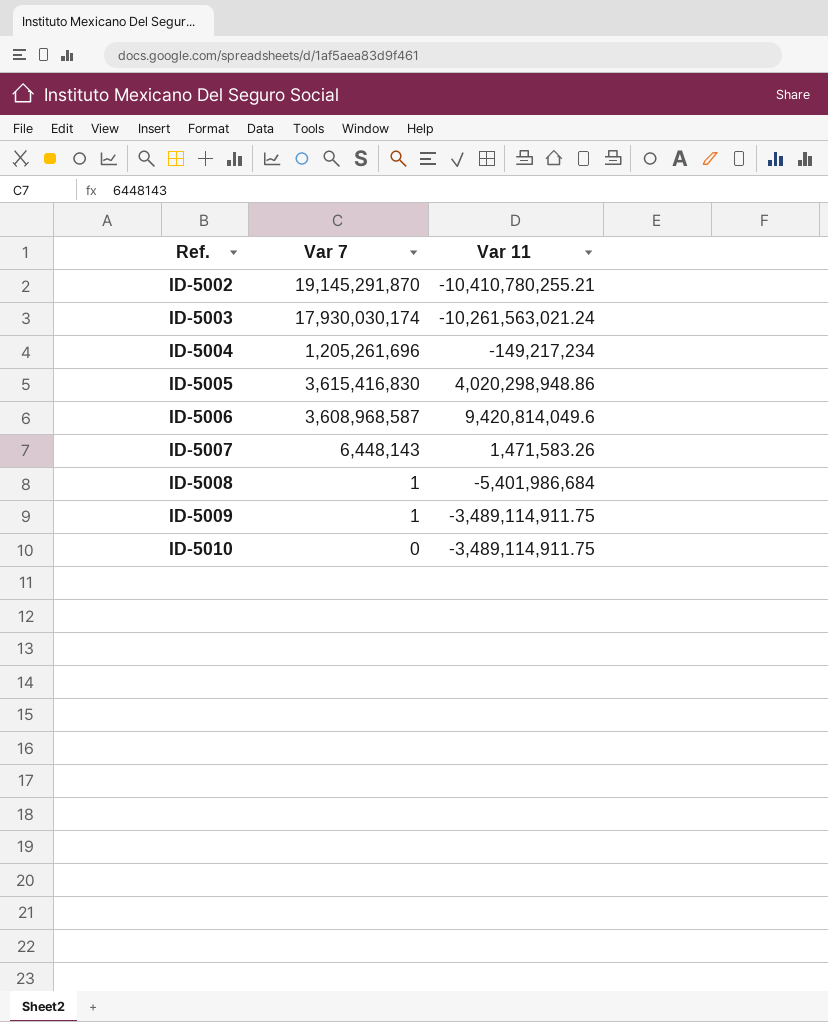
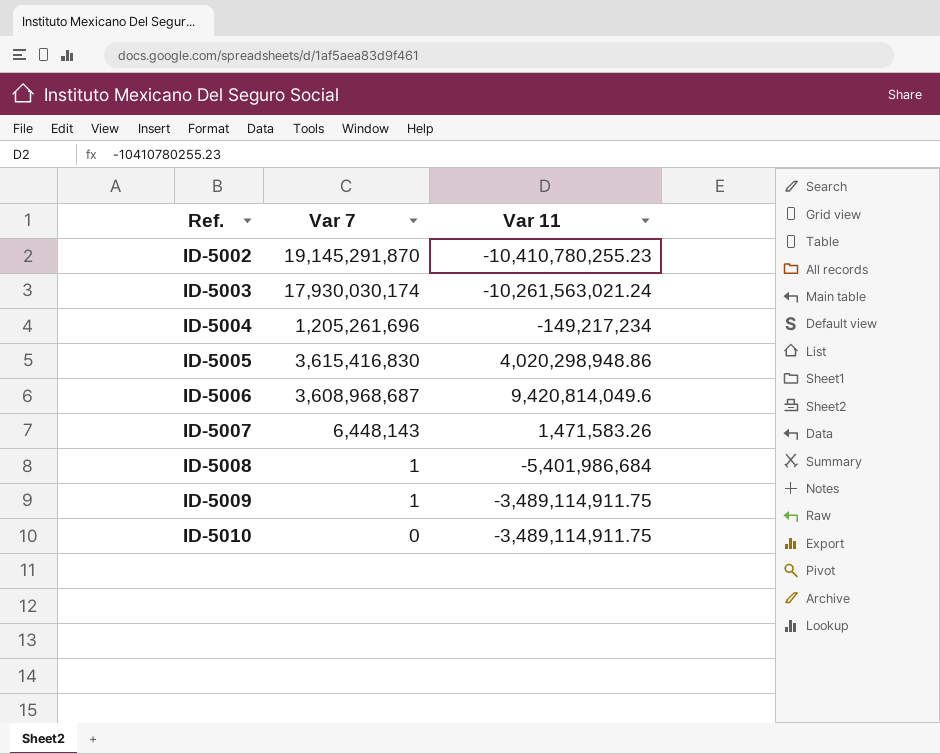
ID-5002 | Var 11: -10,410,780,255.21 -> -10,410,780,255.23
ID-5006 | Var 7: 3,608,968,587 -> 3,608,968,687

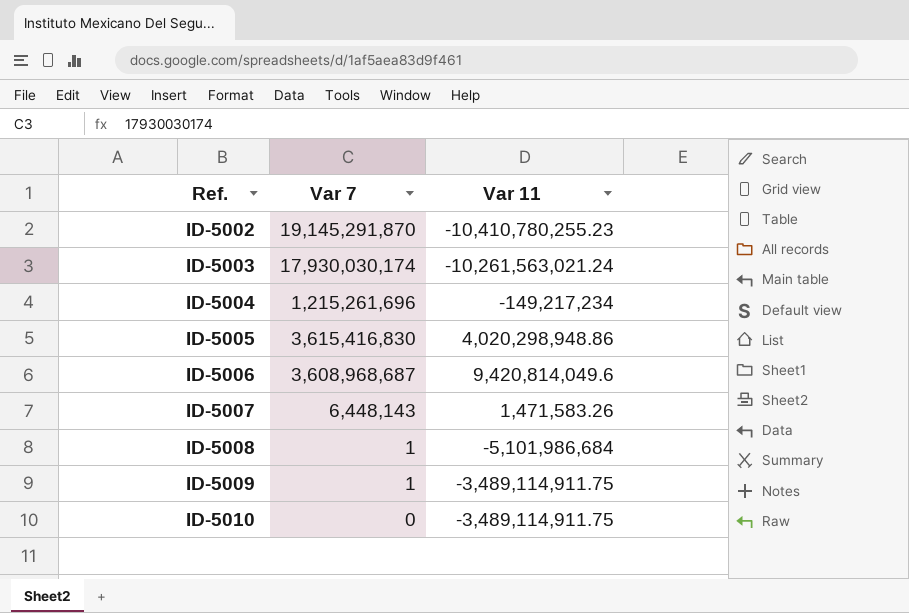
ID-5004 | Var 7: 1,205,261,696 -> 1,215,261,696
ID-5008 | Var 11: -5,401,986,684 -> -5,101,986,684

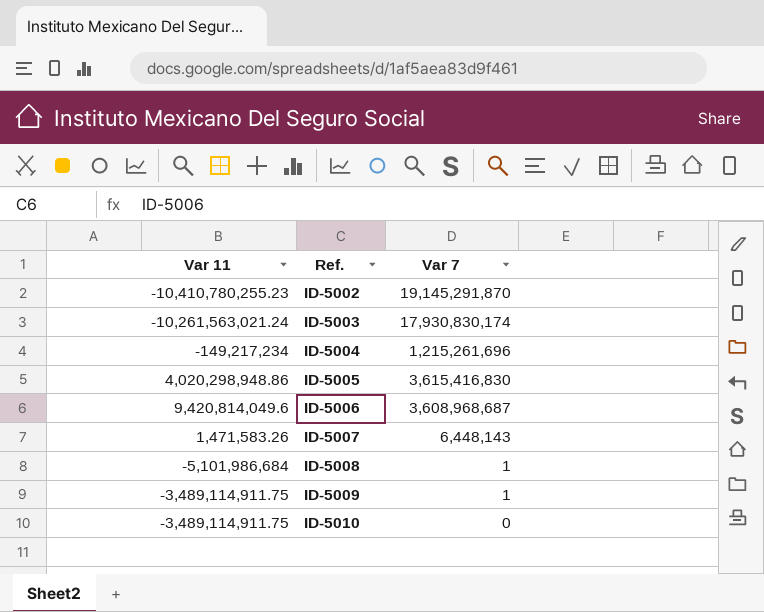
column Var 11 | position: 3 -> 1
ID-5003 | Var 7: 17,930,030,174 -> 17,930,830,174

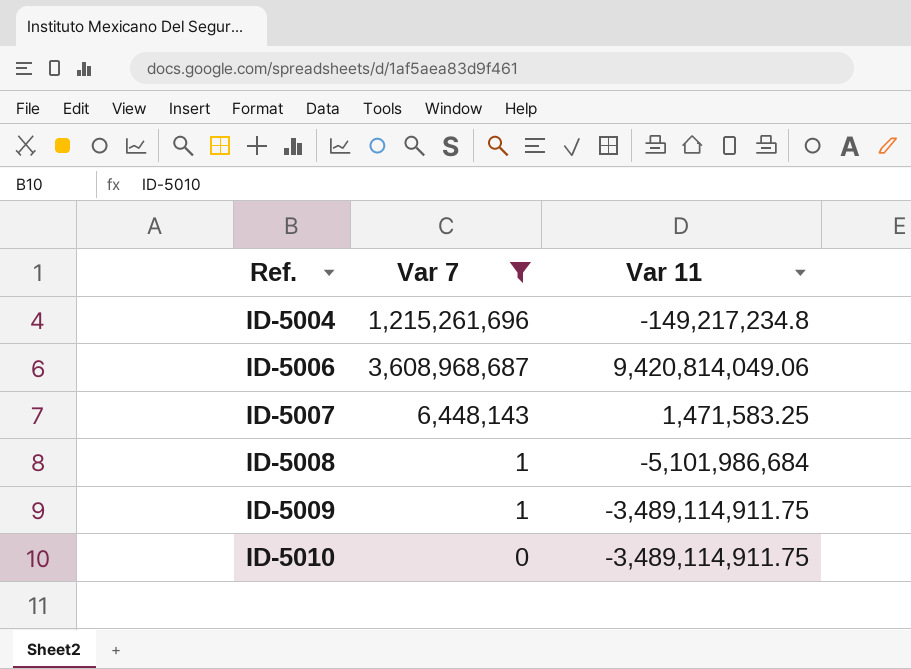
filter: none -> Var 7 <= 3,608,968,687
column Var 11 | position: 1 -> 3
ID-5004 | Var 11: -149,217,234 -> -149,217,234.8
ID-5006 | Var 11: 9,420,814,049.6 -> 9,420,814,049.06
ID-5007 | Var 11: 1,471,583.26 -> 1,471,583.25

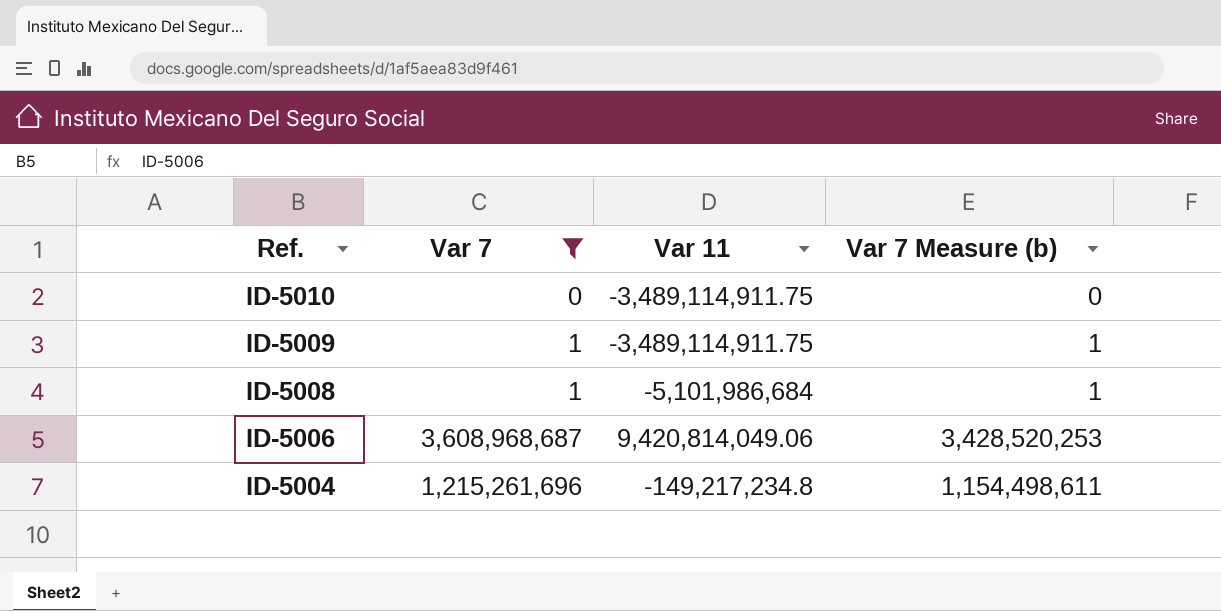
row order: Ref. ascending -> Ref. descending
column Var 7 Measure (b) | formula: none -> [Var 7] * 0.95
row ID-5007: 6,448,143 | 1,471,583.25 -> none

